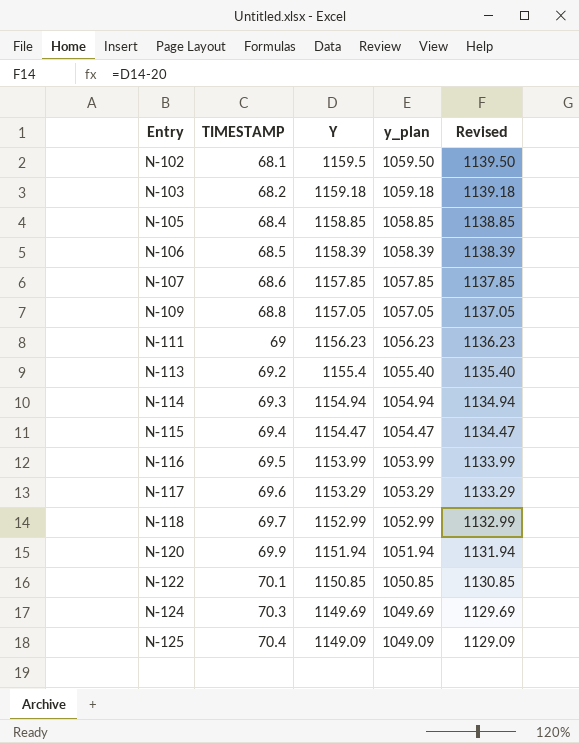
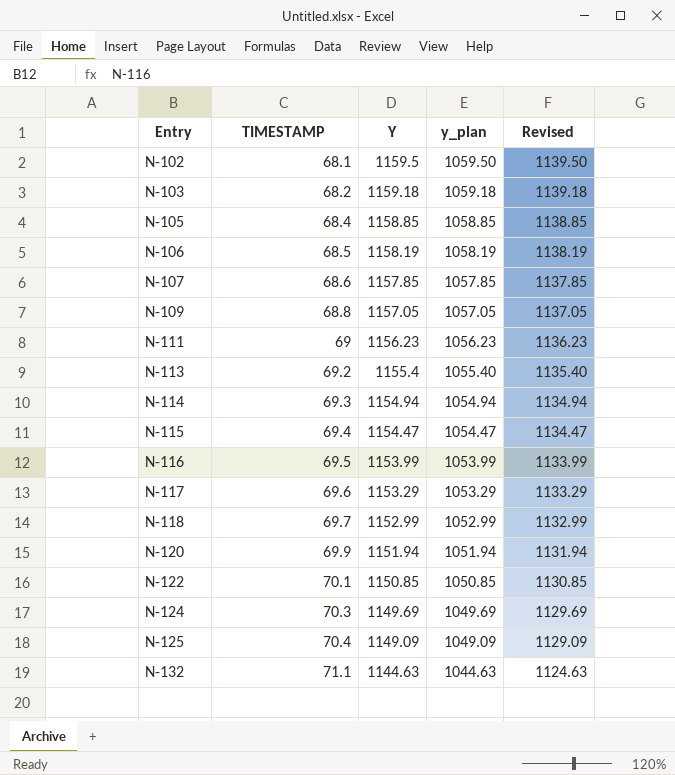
N-106 | Y: 1158.39 -> 1158.19
N-106 | y_plan: 1058.39 -> 1058.19
N-106 | Revised: 1138.39 -> 1138.19
row N-132: none -> 71.1 | 1144.63 | 1044.63 | 1124.63

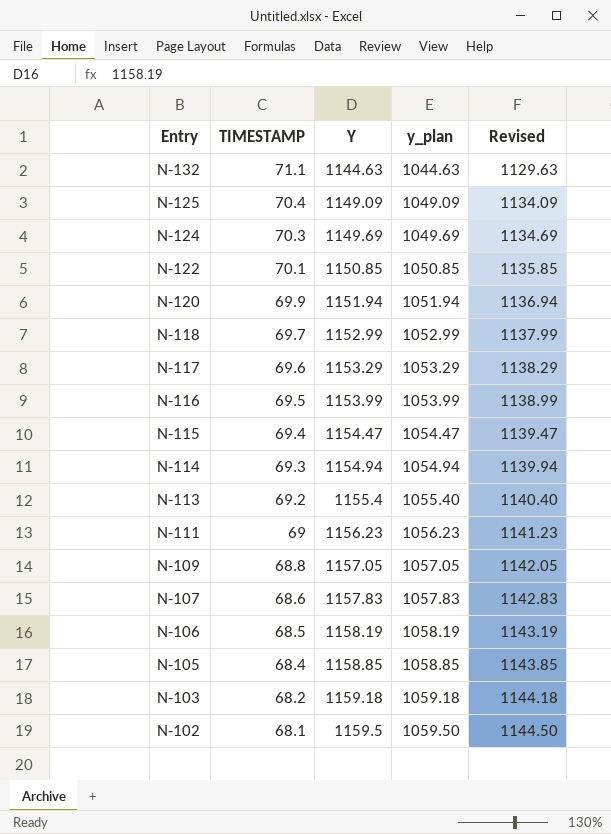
row order: Entry ascending -> Entry descending
column Revised | formula: [Y] - 20 -> [Y] - 15
N-107 | Y: 1157.85 -> 1157.83
N-107 | y_plan: 1057.85 -> 1057.83

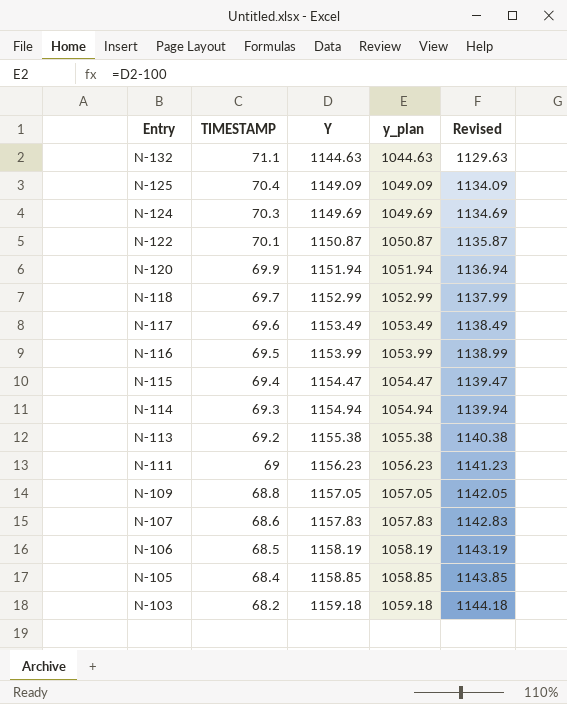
row N-102: 68.1 | 1159.5 | 1059.50 | 1144.50 -> none
N-122 | Y: 1150.85 -> 1150.87
N-122 | y_plan: 1050.85 -> 1050.87
N-122 | Revised: 1135.85 -> 1135.87
N-117 | Y: 1153.29 -> 1153.49
N-117 | y_plan: 1053.29 -> 1053.49
N-117 | Revised: 1138.29 -> 1138.49
N-113 | Y: 1155.4 -> 1155.38
N-113 | y_plan: 1055.40 -> 1055.38
N-113 | Revised: 1140.40 -> 1140.38

